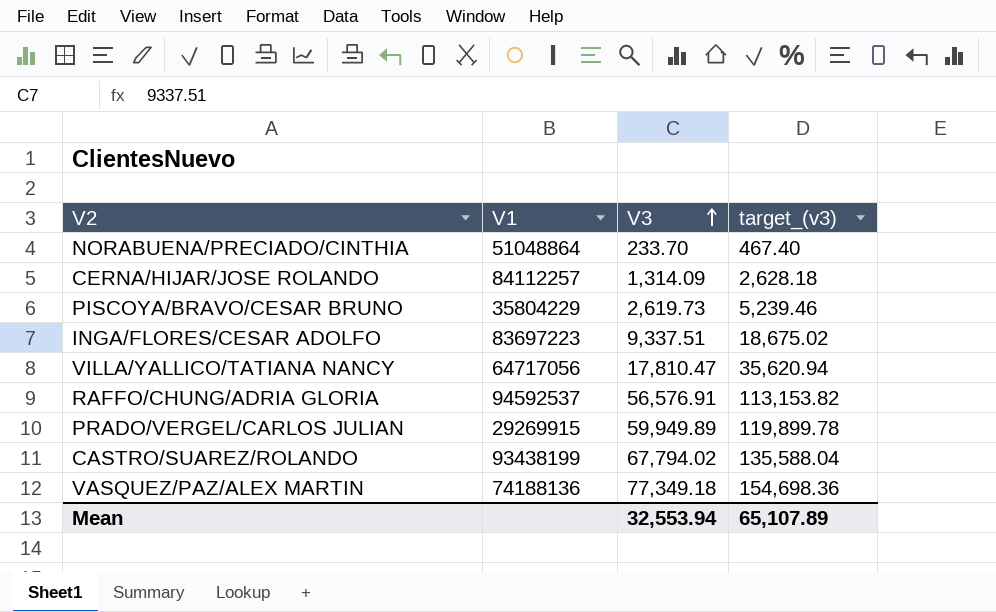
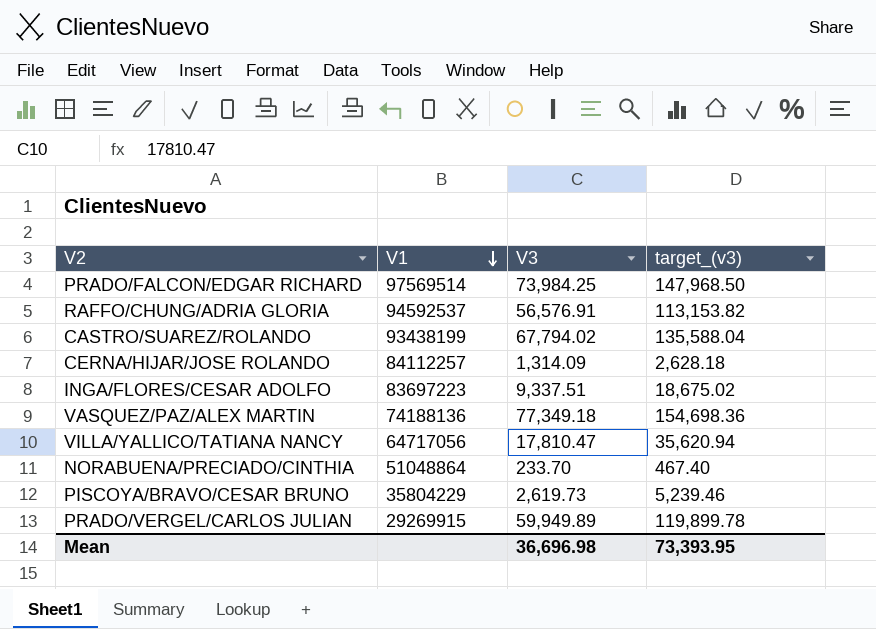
row order: V3 ascending -> V1 descending
row PRADO/FALCON/EDGAR RICHARD: none -> 97569514 | 73,984.25 | 147,968.50
Mean | V3: 32,553.94 -> 36,696.98
Mean | target_(v3): 65,107.89 -> 73,393.95

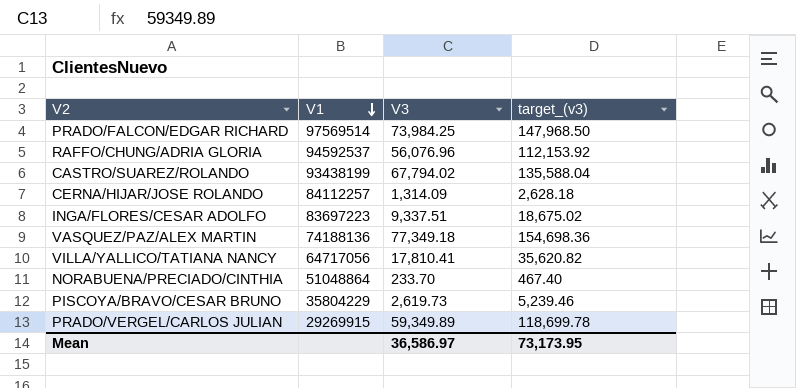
RAFFO/CHUNG/ADRIA GLORIA | V3: 56,576.91 -> 56,076.96
RAFFO/CHUNG/ADRIA GLORIA | target_(v3): 113,153.82 -> 112,153.92
VILLA/YALLICO/TATIANA NANCY | V3: 17,810.47 -> 17,810.41
VILLA/YALLICO/TATIANA NANCY | target_(v3): 35,620.94 -> 35,620.82
PRADO/VERGEL/CARLOS JULIAN | V3: 59,949.89 -> 59,349.89
PRADO/VERGEL/CARLOS JULIAN | target_(v3): 119,899.78 -> 118,699.78
Mean | V3: 36,696.98 -> 36,586.97
Mean | target_(v3): 73,393.95 -> 73,173.95

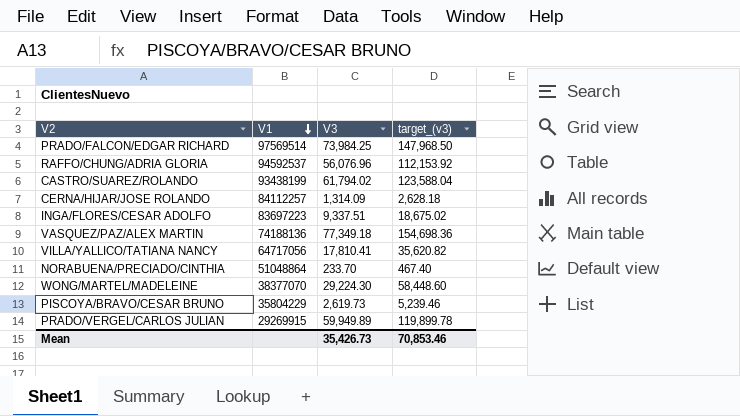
CASTRO/SUAREZ/ROLANDO | V3: 67,794.02 -> 61,794.02
CASTRO/SUAREZ/ROLANDO | target_(v3): 135,588.04 -> 123,588.04
row WONG/MARTEL/MADELEINE: none -> 38377070 | 29,224.30 | 58,448.60
PRADO/VERGEL/CARLOS JULIAN | V3: 59,349.89 -> 59,949.89
PRADO/VERGEL/CARLOS JULIAN | target_(v3): 118,699.78 -> 119,899.78
Mean | V3: 36,586.97 -> 35,426.73
Mean | target_(v3): 73,173.95 -> 70,853.46

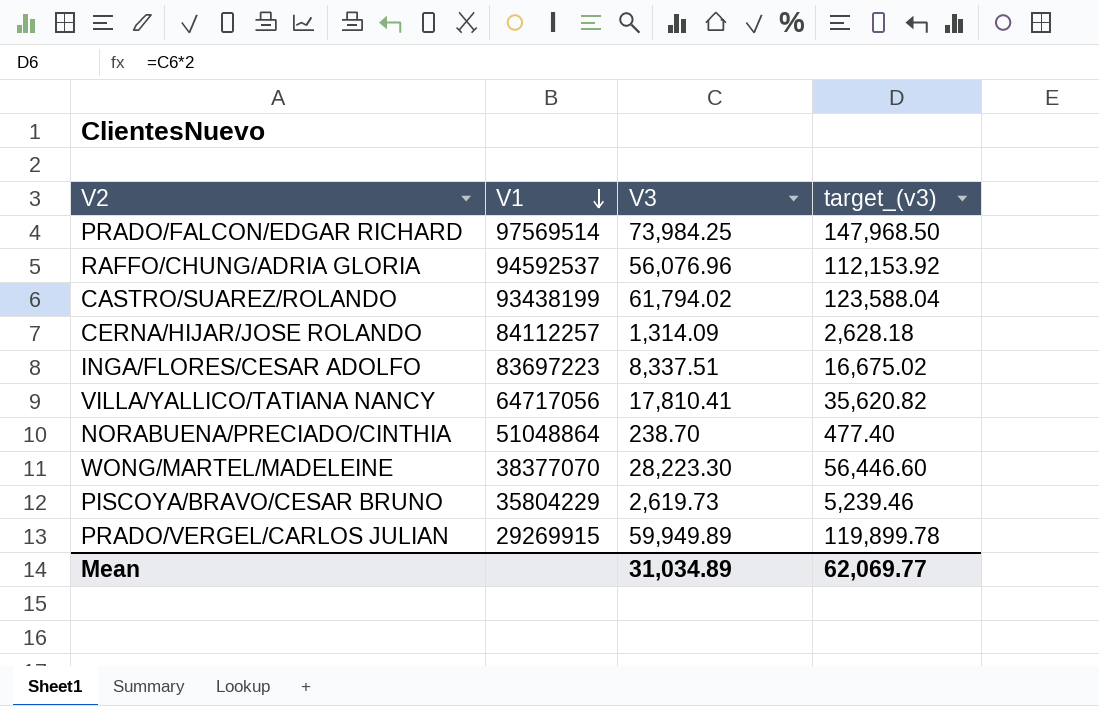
row VASQUEZ/PAZ/ALEX MARTIN: 74188136 | 77,349.18 | 154,698.36 -> none
INGA/FLORES/CESAR ADOLFO | V3: 9,337.51 -> 8,337.51
INGA/FLORES/CESAR ADOLFO | target_(v3): 18,675.02 -> 16,675.02
NORABUENA/PRECIADO/CINTHIA | V3: 233.70 -> 238.70
NORABUENA/PRECIADO/CINTHIA | target_(v3): 467.40 -> 477.40
WONG/MARTEL/MADELEINE | V3: 29,224.30 -> 28,223.30
WONG/MARTEL/MADELEINE | target_(v3): 58,448.60 -> 56,446.60
Mean | V3: 35,426.73 -> 31,034.89
Mean | target_(v3): 70,853.46 -> 62,069.77

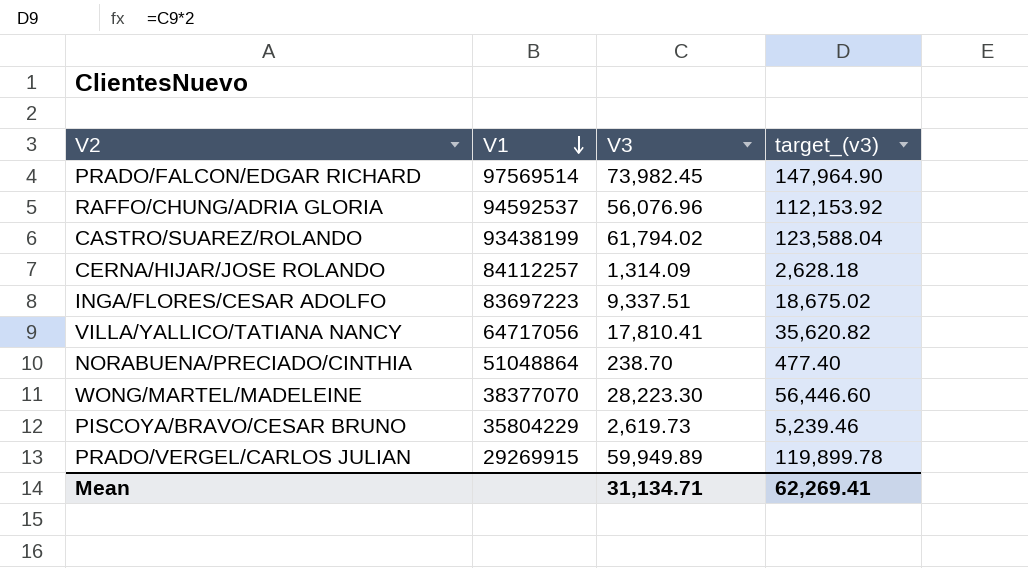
PRADO/FALCON/EDGAR RICHARD | V3: 73,984.25 -> 73,982.45
PRADO/FALCON/EDGAR RICHARD | target_(v3): 147,968.50 -> 147,964.90
INGA/FLORES/CESAR ADOLFO | V3: 8,337.51 -> 9,337.51
INGA/FLORES/CESAR ADOLFO | target_(v3): 16,675.02 -> 18,675.02
Mean | V3: 31,034.89 -> 31,134.71
Mean | target_(v3): 62,069.77 -> 62,269.41

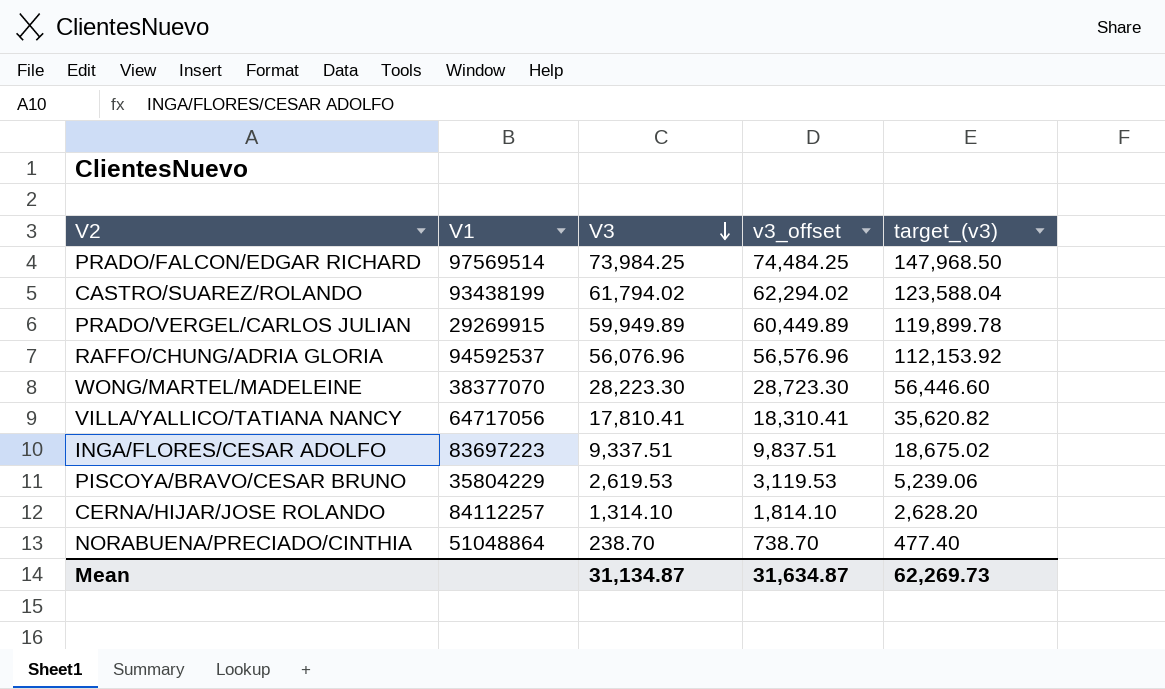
row order: V1 descending -> V3 descending
column v3_offset | formula: none -> [V3] + 500
PRADO/FALCON/EDGAR RICHARD | V3: 73,982.45 -> 73,984.25
PRADO/FALCON/EDGAR RICHARD | target_(v3): 147,964.90 -> 147,968.50
PISCOYA/BRAVO/CESAR BRUNO | V3: 2,619.73 -> 2,619.53
PISCOYA/BRAVO/CESAR BRUNO | target_(v3): 5,239.46 -> 5,239.06
CERNA/HIJAR/JOSE ROLANDO | V3: 1,314.09 -> 1,314.10
CERNA/HIJAR/JOSE ROLANDO | target_(v3): 2,628.18 -> 2,628.20
Mean | V3: 31,134.71 -> 31,134.87
Mean | target_(v3): 62,269.41 -> 62,269.73

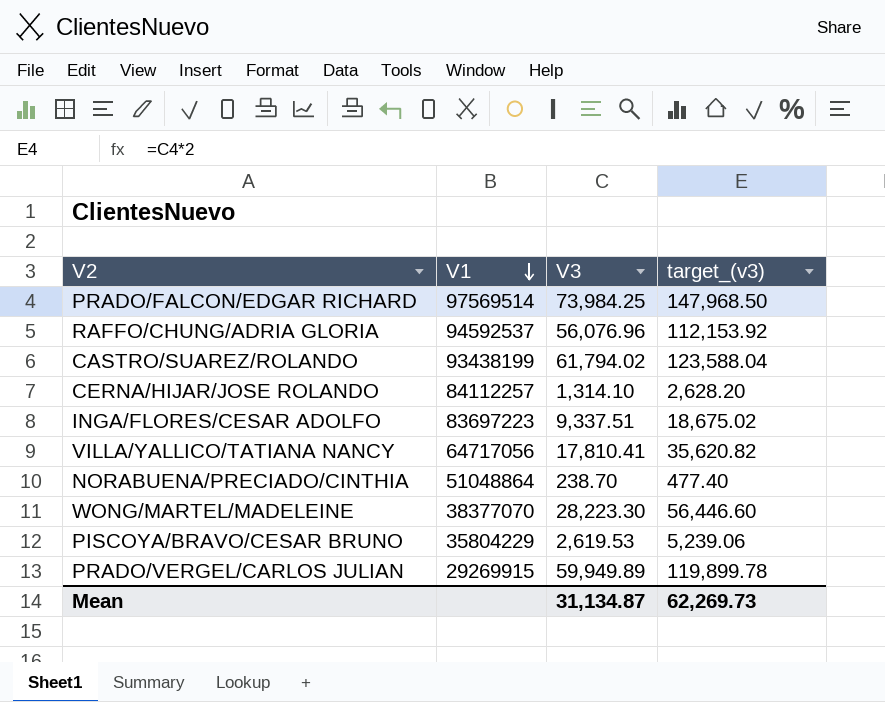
row order: V3 descending -> V1 descending
column v3_offset | formula: [V3] + 500 -> none

